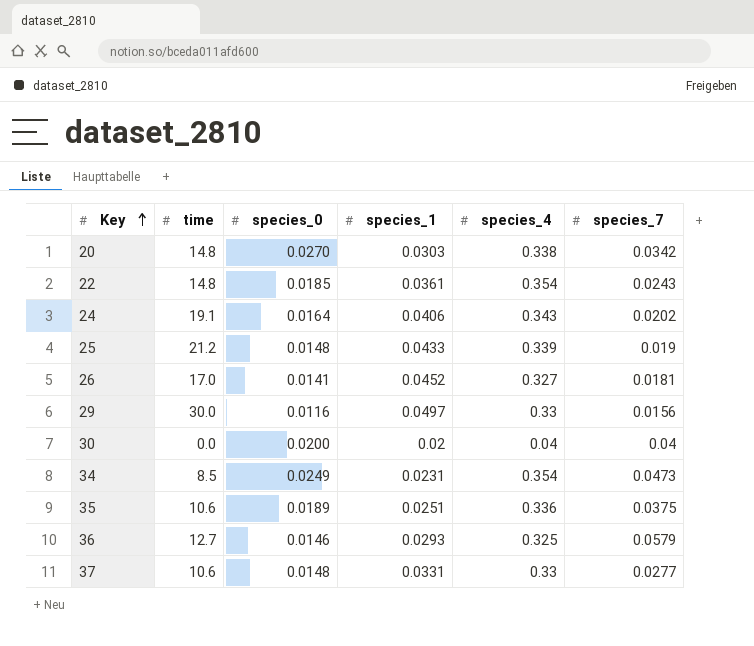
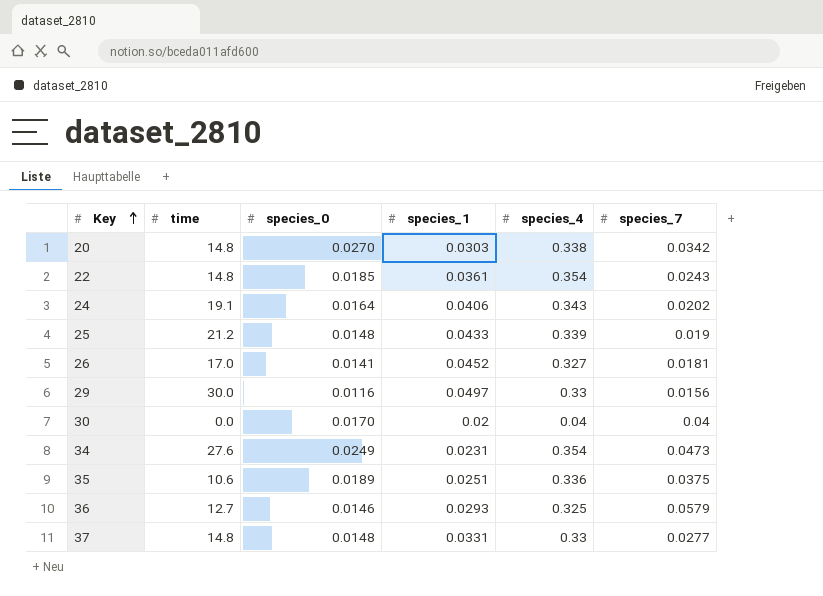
30 | species_0: 0.0200 -> 0.0170
34 | time: 8.5 -> 27.6
37 | time: 10.6 -> 14.8

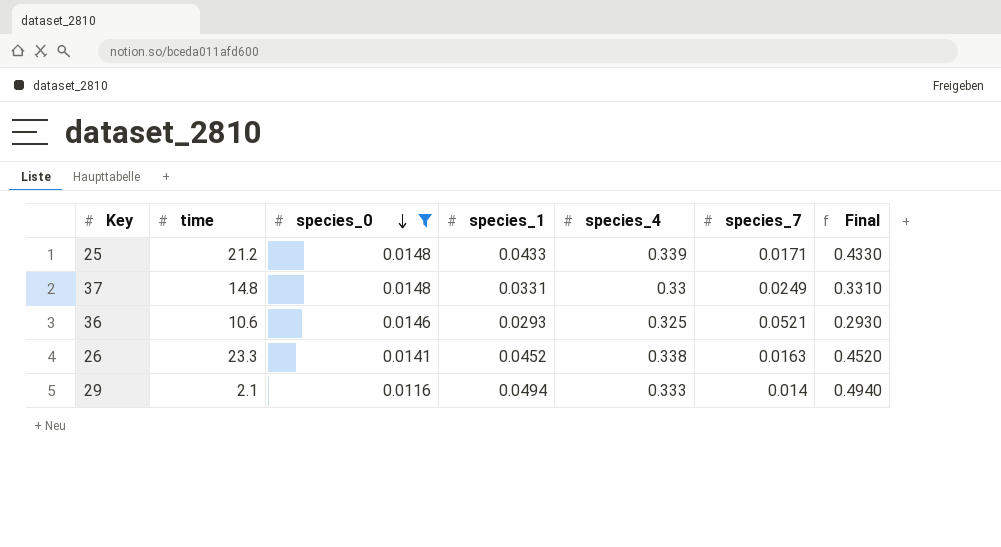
filter: none -> species_0 <= 0.0148
row order: Key ascending -> species_0 descending
column Final | formula: none -> [species_1] * 10
25 | species_7: 0.019 -> 0.0171
37 | species_7: 0.0277 -> 0.0249
36 | time: 12.7 -> 10.6
36 | species_7: 0.0579 -> 0.0521
26 | time: 17.0 -> 23.3
26 | species_4: 0.327 -> 0.338
26 | species_7: 0.0181 -> 0.0163
29 | time: 30.0 -> 2.1
29 | species_1: 0.0497 -> 0.0494
29 | species_4: 0.33 -> 0.333
29 | species_7: 0.0156 -> 0.014

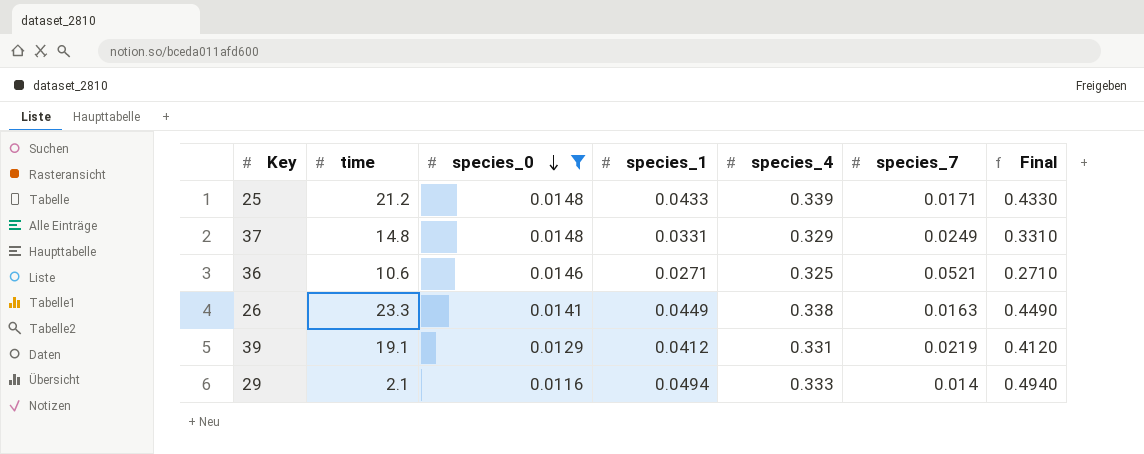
37 | species_4: 0.33 -> 0.329
36 | species_1: 0.0293 -> 0.0271
36 | Final: 0.2930 -> 0.2710
26 | species_1: 0.0452 -> 0.0449
26 | Final: 0.4520 -> 0.4490
row 39: none -> 19.1 | 0.0129 | 0.0412 | 0.331 | 0.0219 | 0.4120

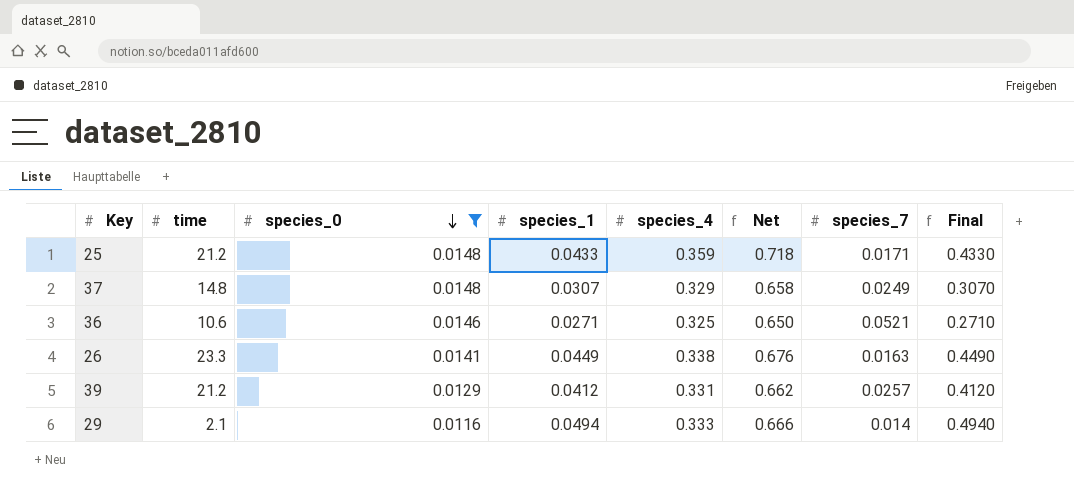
column Net | formula: none -> [species_4] * 2
25 | species_4: 0.339 -> 0.359
37 | species_1: 0.0331 -> 0.0307
37 | Final: 0.3310 -> 0.3070
39 | time: 19.1 -> 21.2
39 | species_7: 0.0219 -> 0.0257

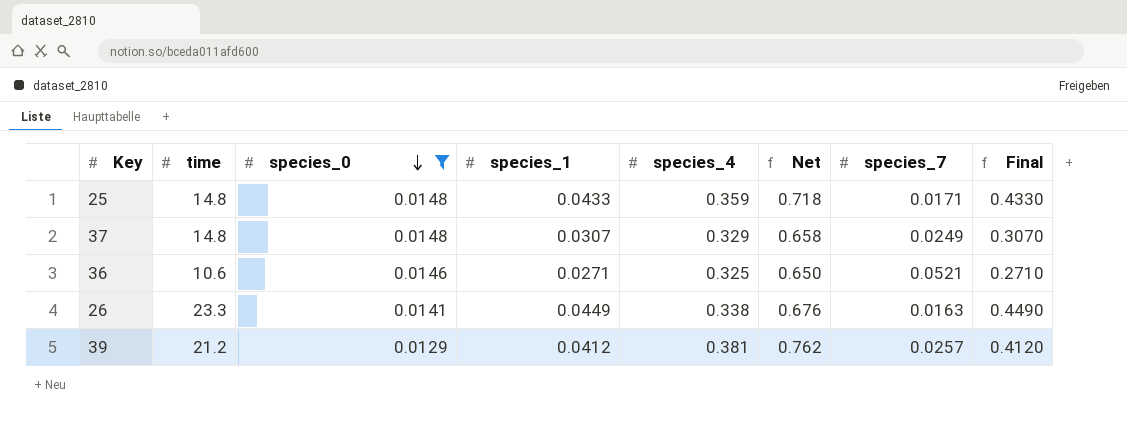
row 29: 2.1 | 0.0116 | 0.0494 | 0.333 | 0.666 | 0.014 | 0.4940 -> none
25 | time: 21.2 -> 14.8
39 | species_4: 0.331 -> 0.381
39 | Net: 0.662 -> 0.762

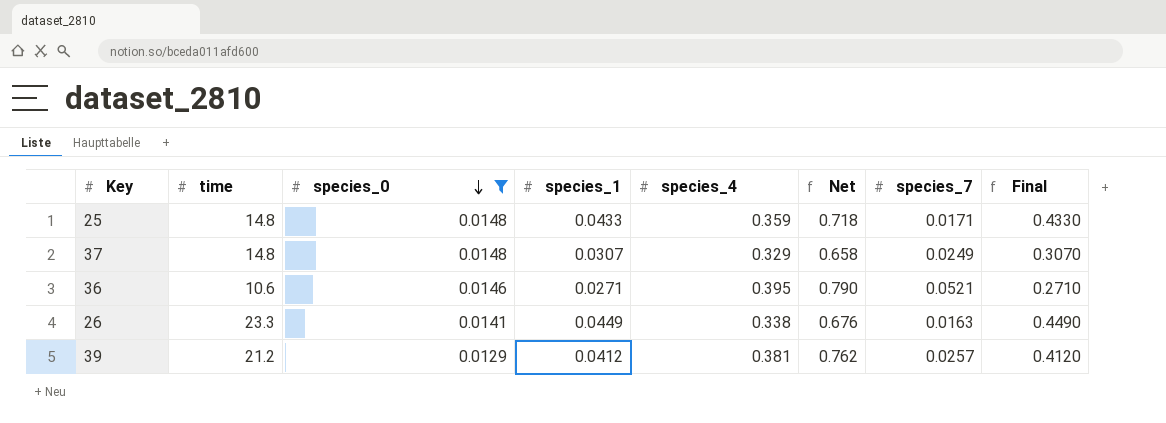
36 | species_4: 0.325 -> 0.395
36 | Net: 0.650 -> 0.790

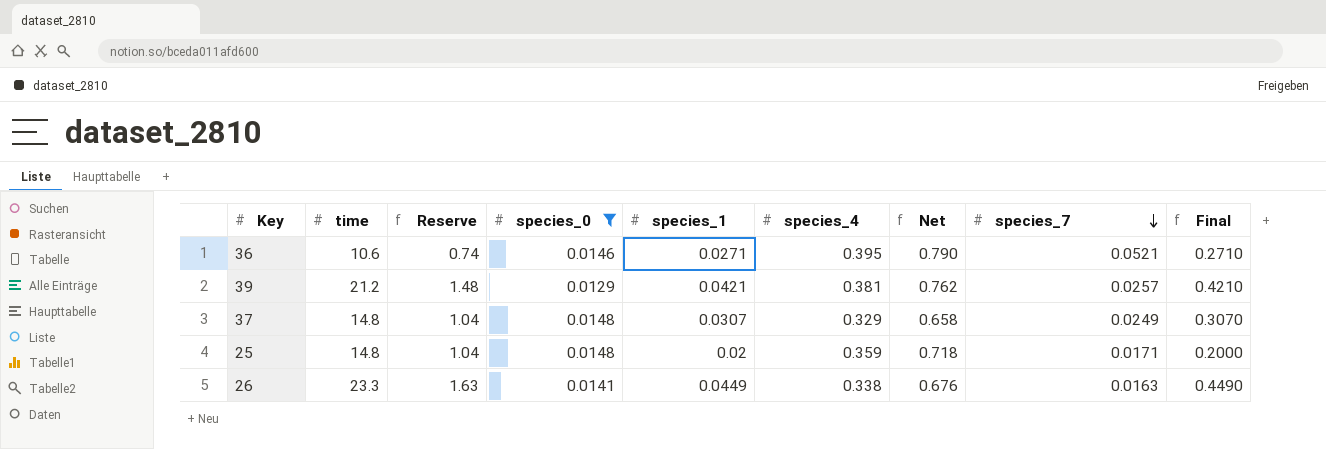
row order: species_0 descending -> species_7 descending
column Reserve | formula: none -> [time] * 0.07
39 | species_1: 0.0412 -> 0.0421
39 | Final: 0.4120 -> 0.4210
25 | species_1: 0.0433 -> 0.02
25 | Final: 0.4330 -> 0.2000

